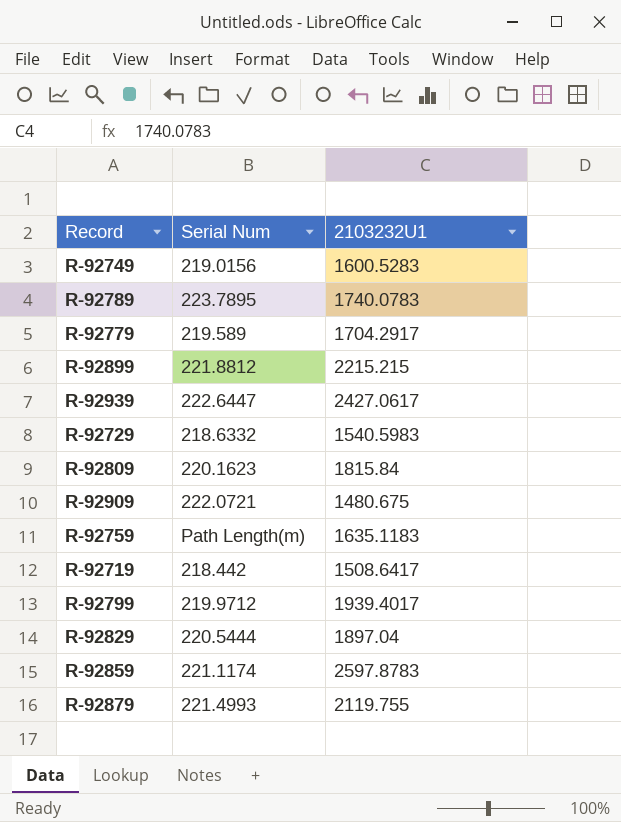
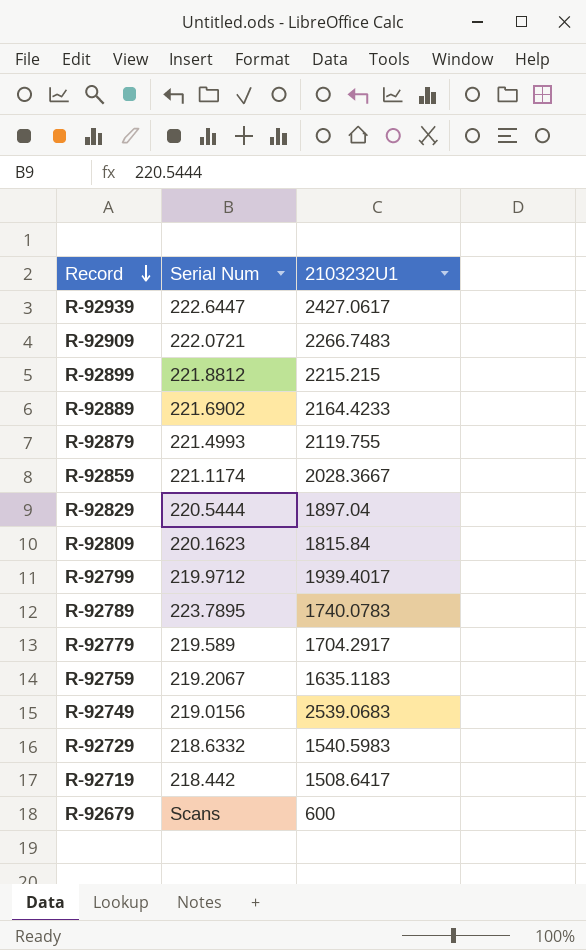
row order: none -> Record descending
R-92909 | 2103232U1: 1480.675 -> 2266.7483
row R-92889: none -> 221.6902 | 2164.4233
R-92859 | 2103232U1: 2597.8783 -> 2028.3667
R-92759 | Serial Num: Path Length(m) -> 219.2067
R-92749 | 2103232U1: 1600.5283 -> 2539.0683
row R-92679: none -> Scans | 600

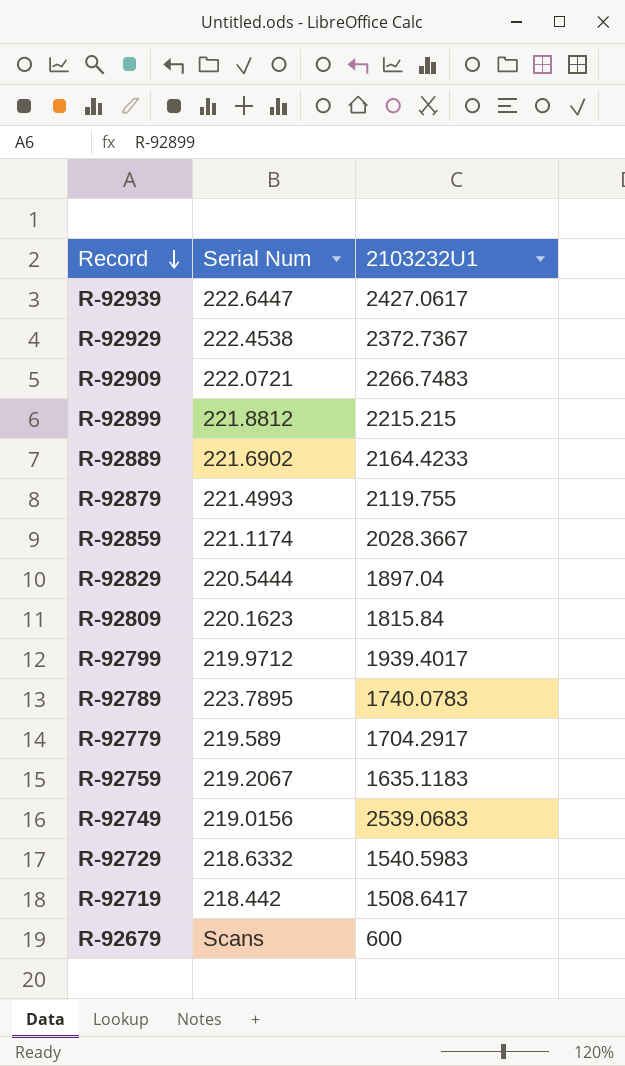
row R-92929: none -> 222.4538 | 2372.7367

